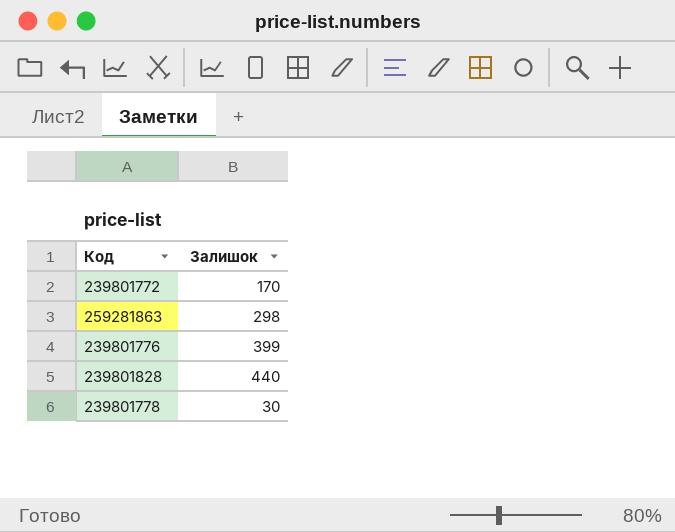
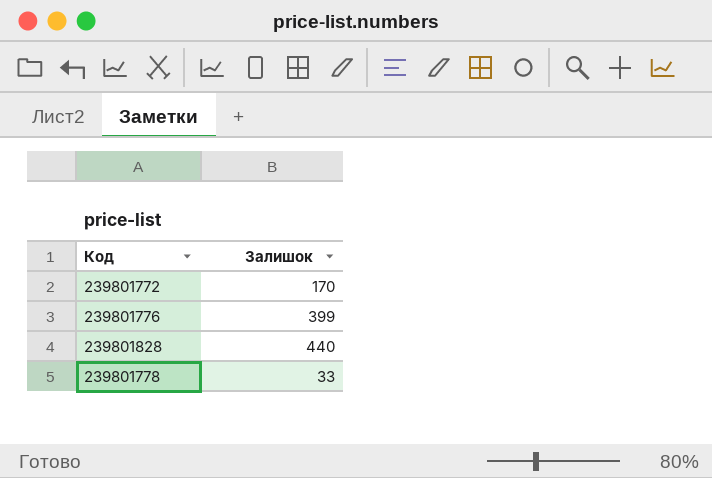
row 259281863: 298 -> none
239801778 | Залишок: 30 -> 33

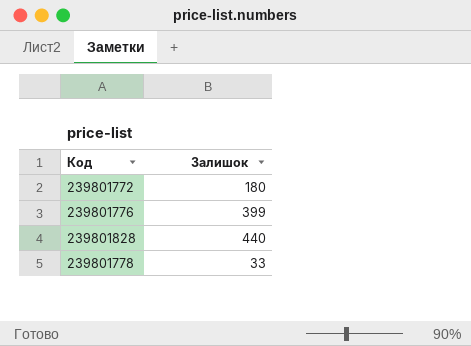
239801772 | Залишок: 170 -> 180

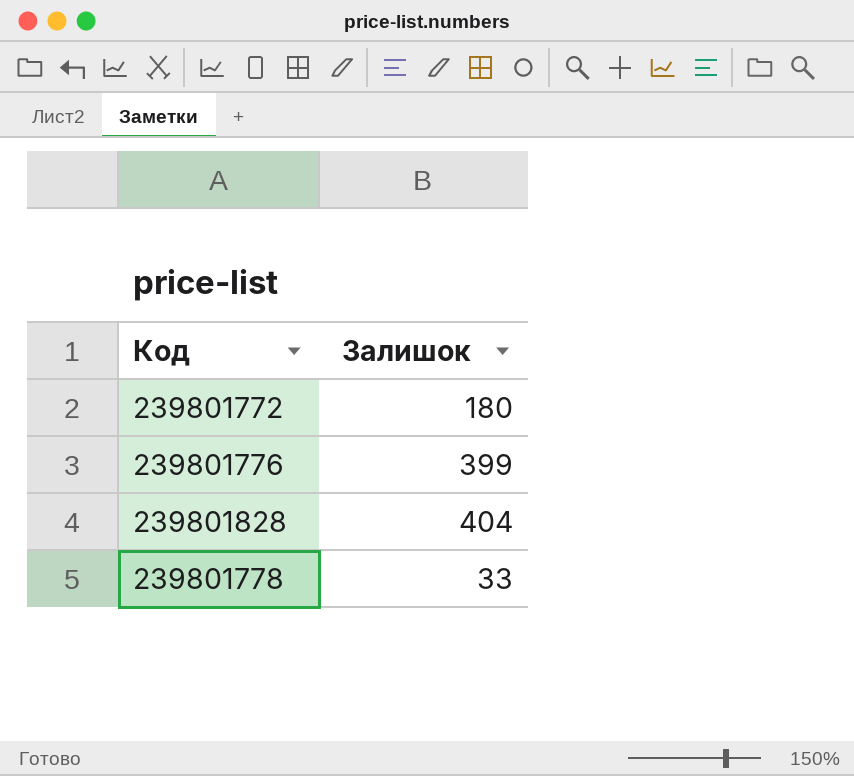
239801828 | Залишок: 440 -> 404

